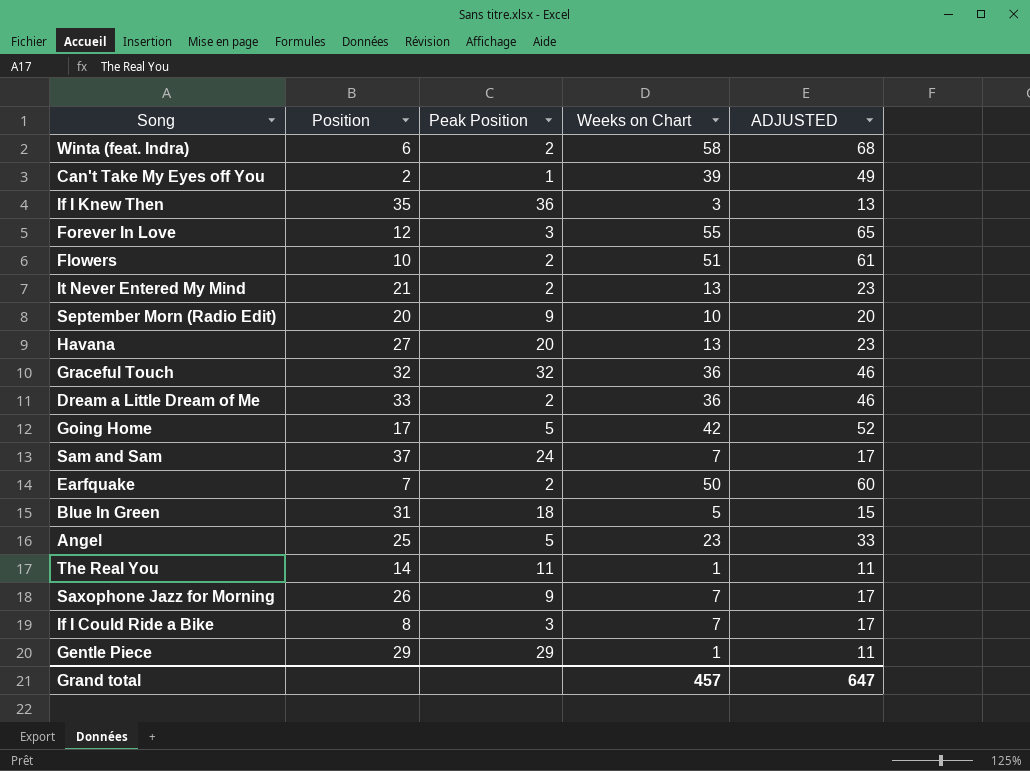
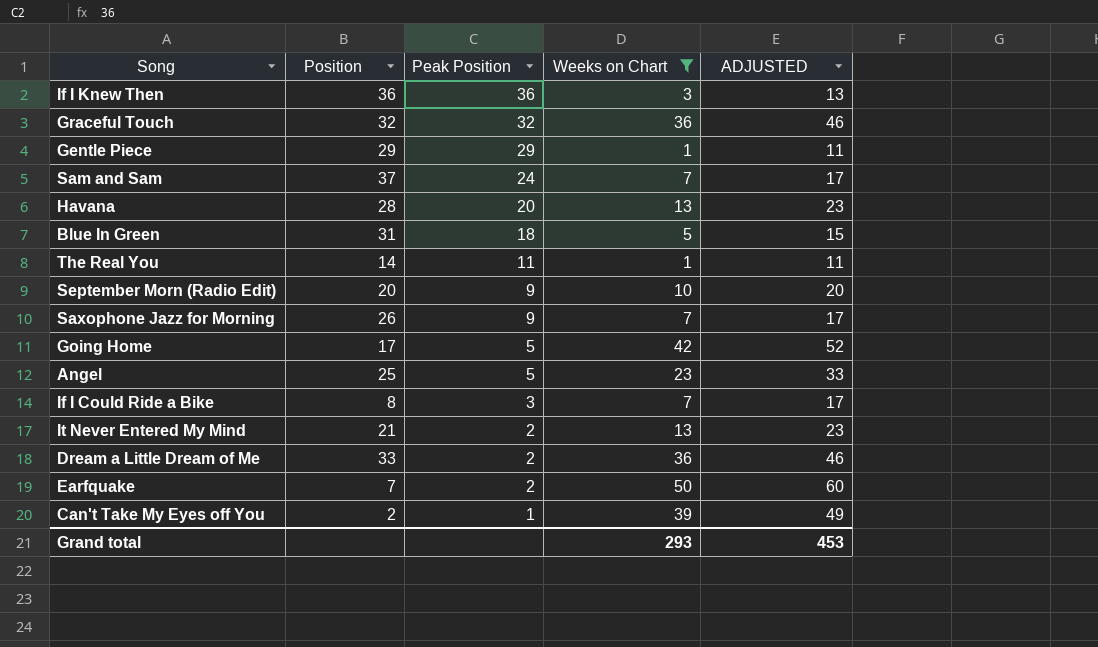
filter: none -> Weeks on Chart <= 50
row order: none -> Peak Position descending
If I Knew Then | Position: 35 -> 36
Havana | Position: 27 -> 28
Grand total | Weeks on Chart: 457 -> 293
Grand total | ADJUSTED: 647 -> 453

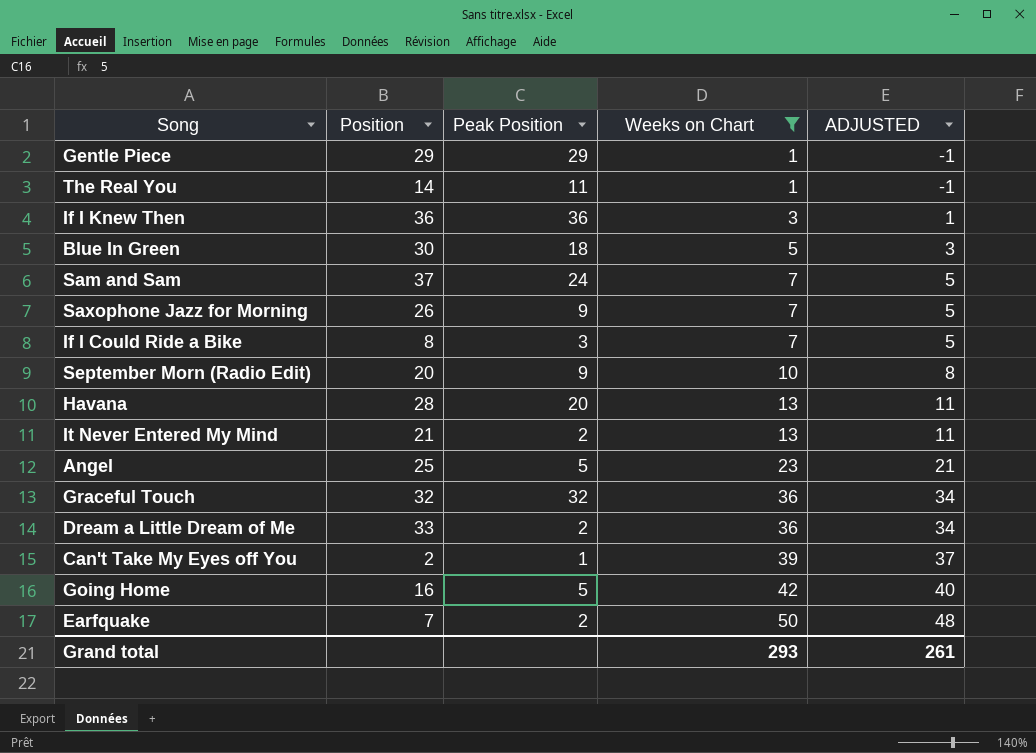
row order: Peak Position descending -> Weeks on Chart ascending
column ADJUSTED | formula: [Weeks on Chart] + 10 -> [Weeks on Chart] - 2
Blue In Green | Position: 31 -> 30
Going Home | Position: 17 -> 16
Grand total | ADJUSTED: 453 -> 261

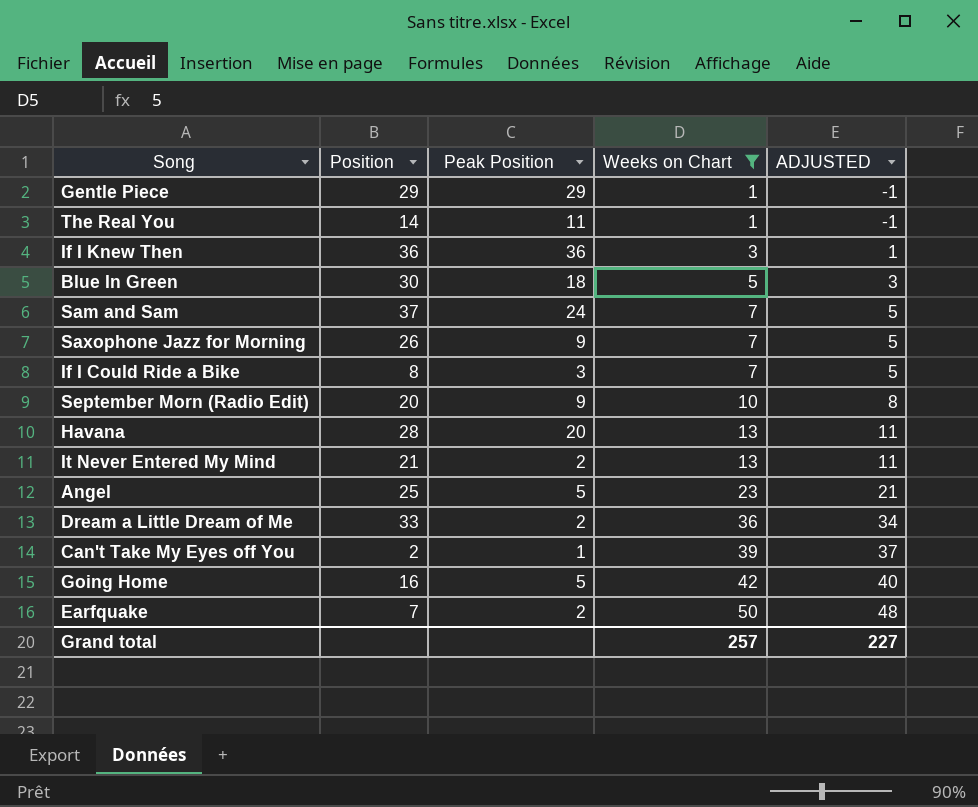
row Graceful Touch: 32 | 32 | 36 | 34 -> none
Grand total | Weeks on Chart: 293 -> 257
Grand total | ADJUSTED: 261 -> 227

